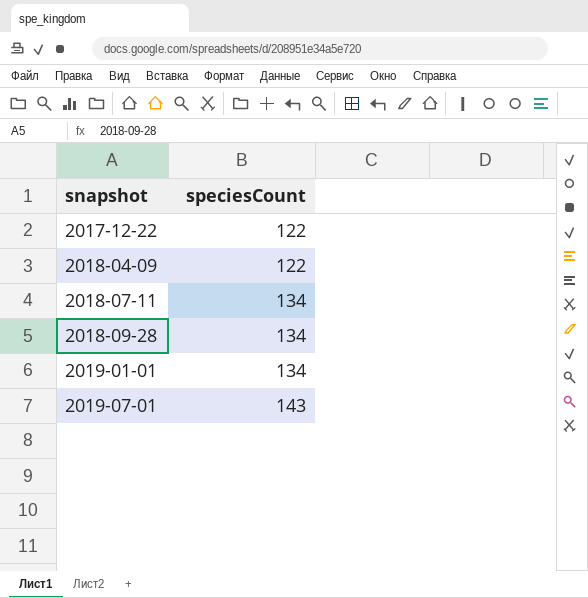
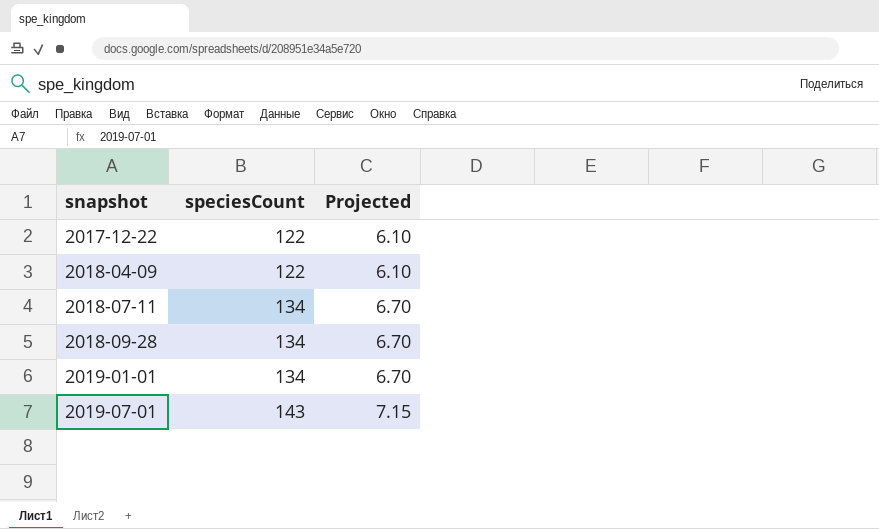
column Projected | formula: none -> [speciesCount] * 0.05

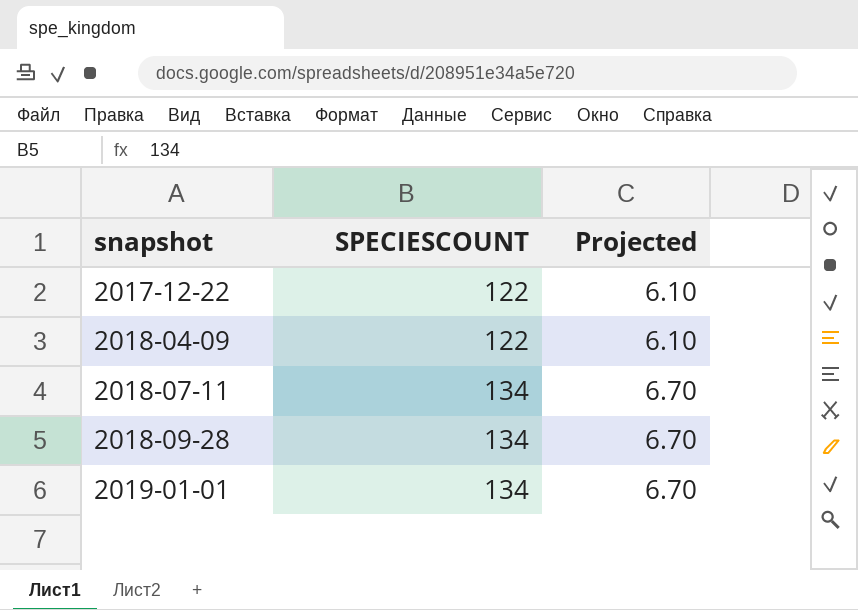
column name: speciesCount -> SPECIESCOUNT
row 2019-07-01: 143 | 7.15 -> none

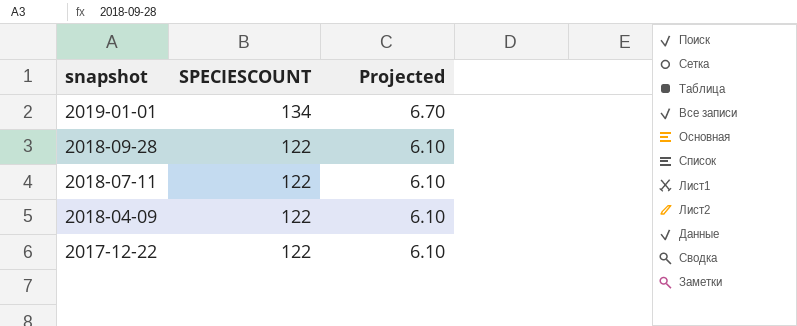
row order: snapshot ascending -> snapshot descending
2018-09-28 | SPECIESCOUNT: 134 -> 122
2018-09-28 | Projected: 6.70 -> 6.10
2018-07-11 | SPECIESCOUNT: 134 -> 122
2018-07-11 | Projected: 6.70 -> 6.10

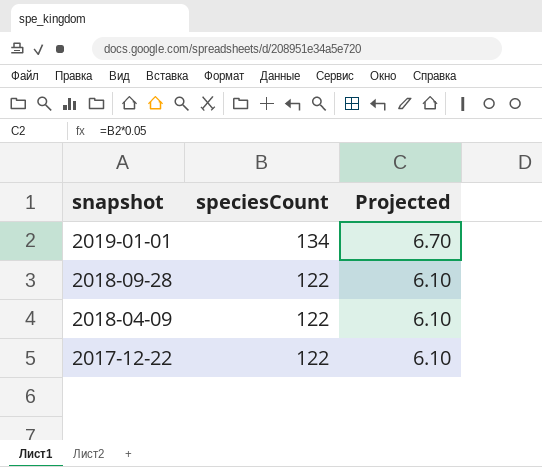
column name: SPECIESCOUNT -> speciesCount
row 2018-07-11: 122 | 6.10 -> none

